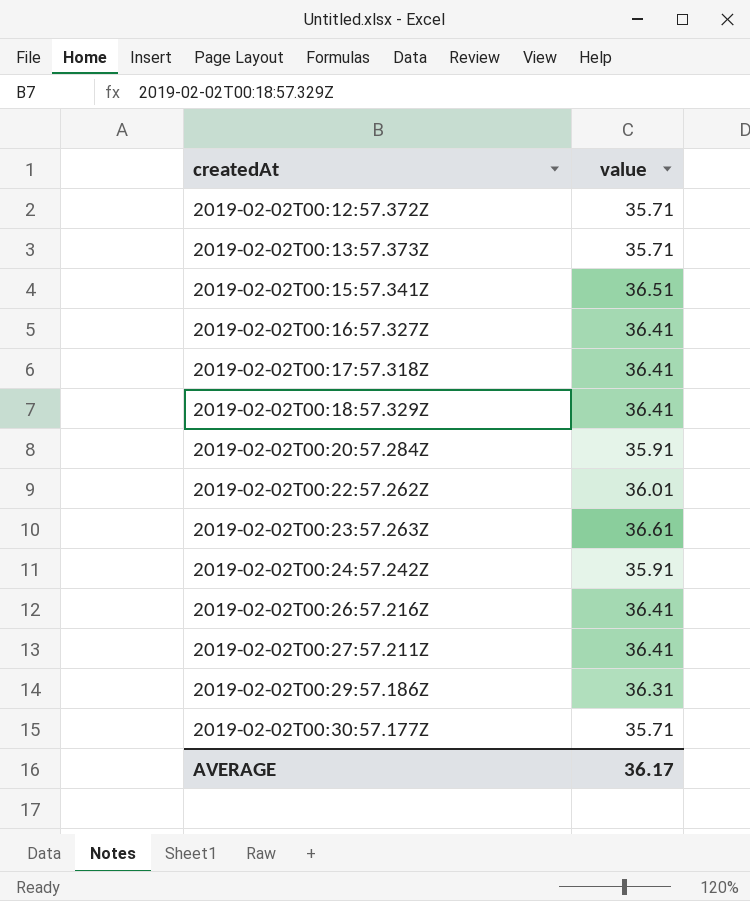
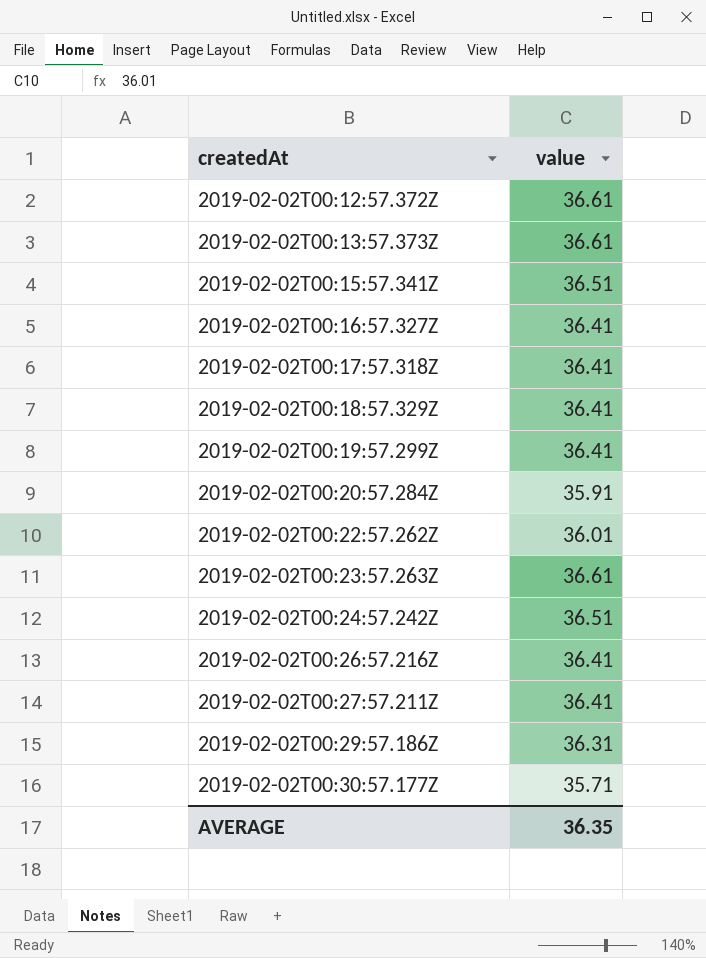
2019-02-02T00:12:57.372Z | value: 35.71 -> 36.61
2019-02-02T00:13:57.373Z | value: 35.71 -> 36.61
row 2019-02-02T00:19:57.299Z: none -> 36.41
2019-02-02T00:24:57.242Z | value: 35.91 -> 36.51
AVERAGE | value: 36.17 -> 36.35

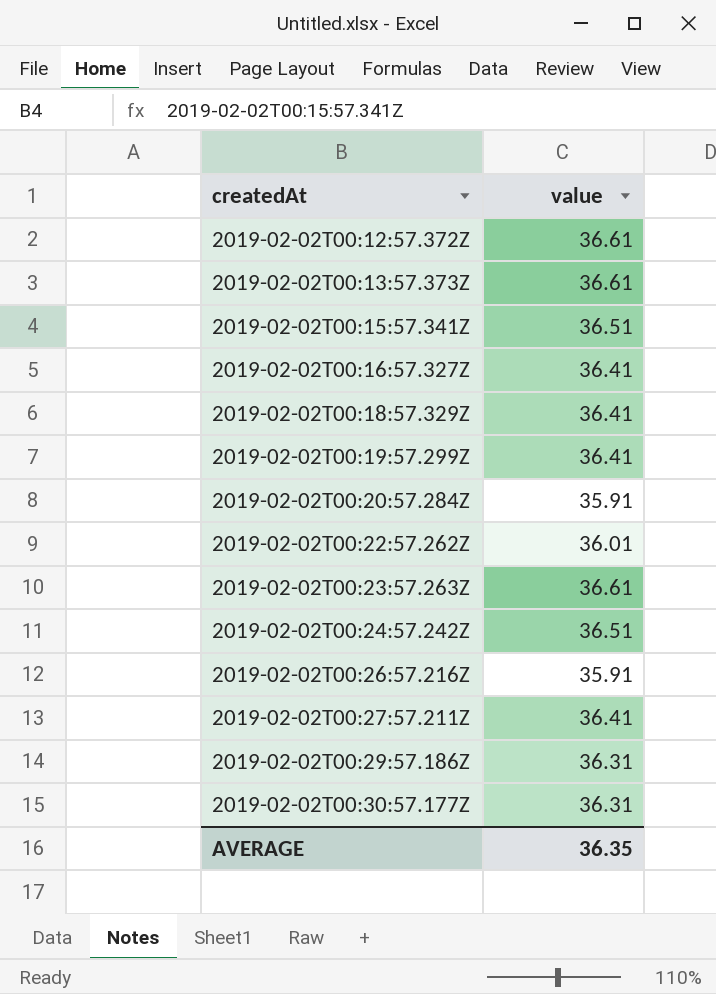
row 2019-02-02T00:17:57.318Z: 36.41 -> none
2019-02-02T00:26:57.216Z | value: 36.41 -> 35.91
2019-02-02T00:30:57.177Z | value: 35.71 -> 36.31

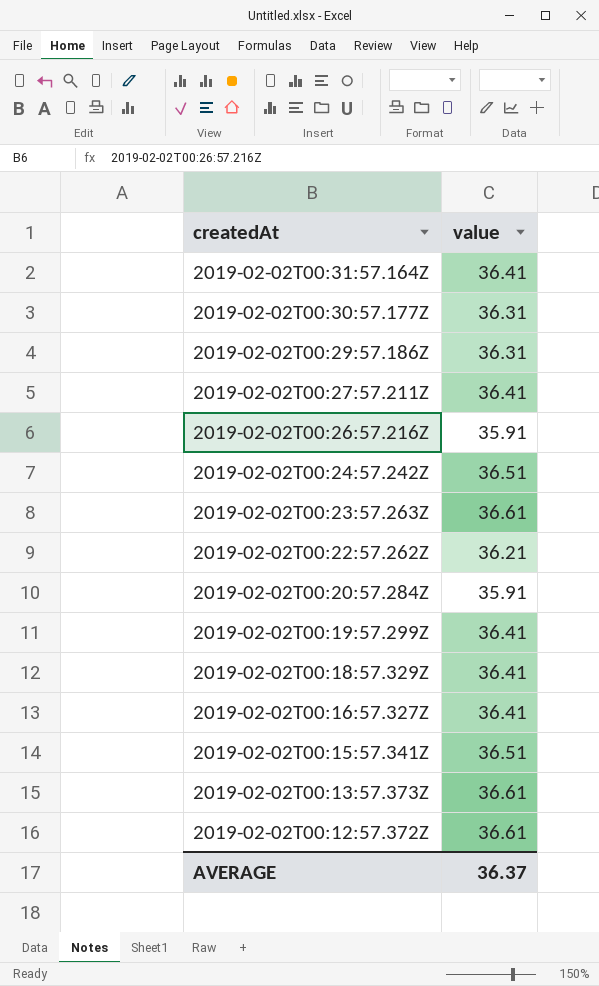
row order: createdAt ascending -> createdAt descending
row 2019-02-02T00:31:57.164Z: none -> 36.41
2019-02-02T00:22:57.262Z | value: 36.01 -> 36.21
AVERAGE | value: 36.35 -> 36.37

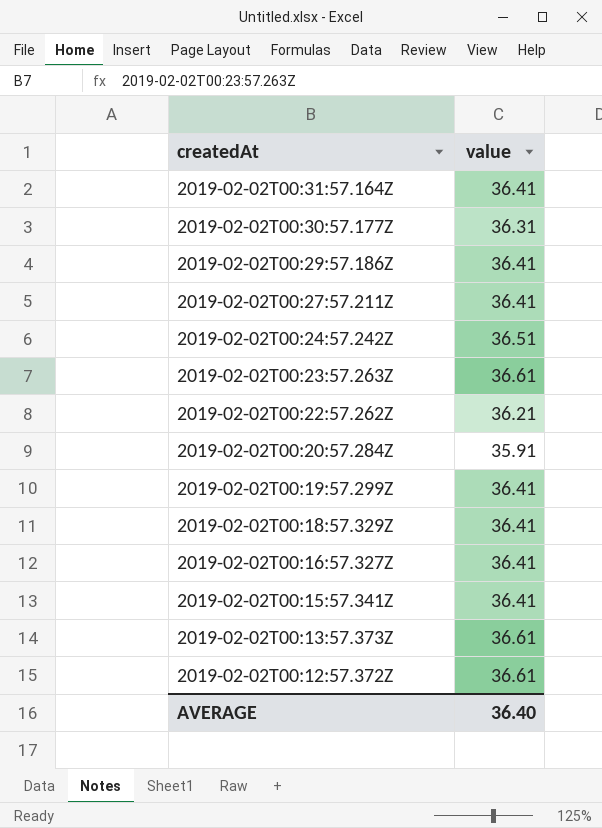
row 2019-02-02T00:26:57.216Z: 35.91 -> none
2019-02-02T00:29:57.186Z | value: 36.31 -> 36.41
2019-02-02T00:15:57.341Z | value: 36.51 -> 36.41
AVERAGE | value: 36.37 -> 36.40

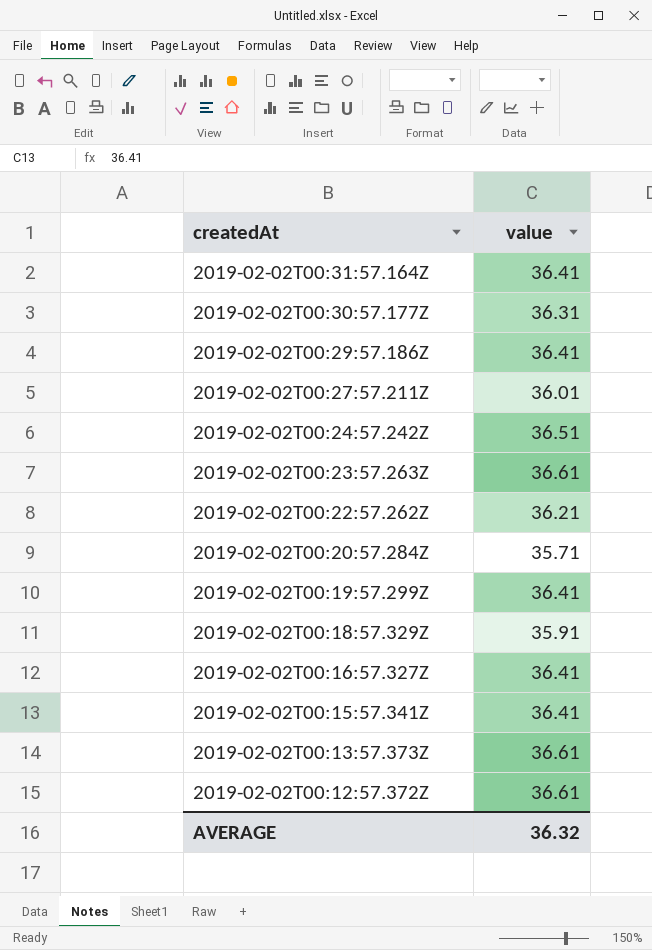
2019-02-02T00:27:57.211Z | value: 36.41 -> 36.01
2019-02-02T00:20:57.284Z | value: 35.91 -> 35.71
2019-02-02T00:18:57.329Z | value: 36.41 -> 35.91
AVERAGE | value: 36.40 -> 36.32

